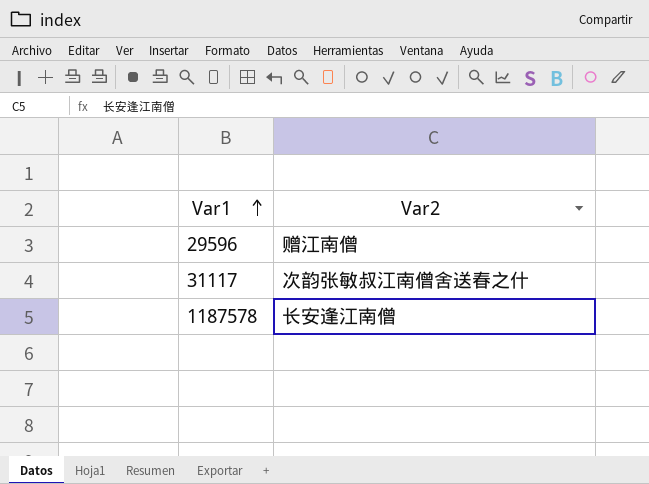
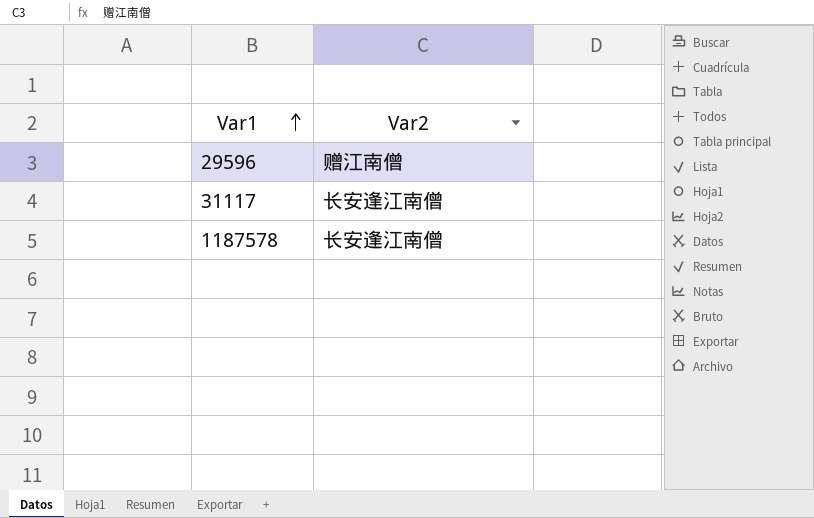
31117 | Var2: 次韵张敏叔江南僧舍送春之什 -> 长安逢江南僧

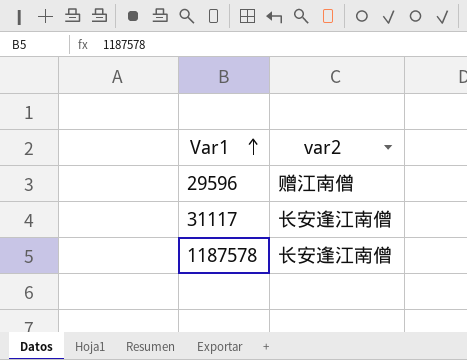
column name: Var2 -> var2

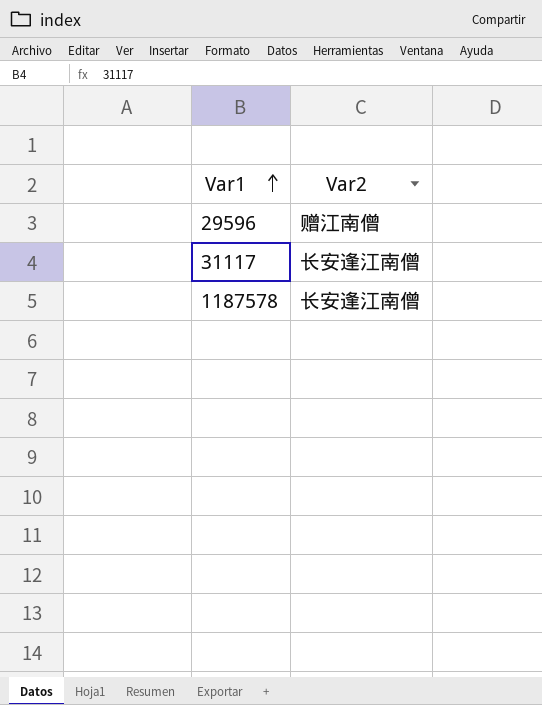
column name: var2 -> Var2

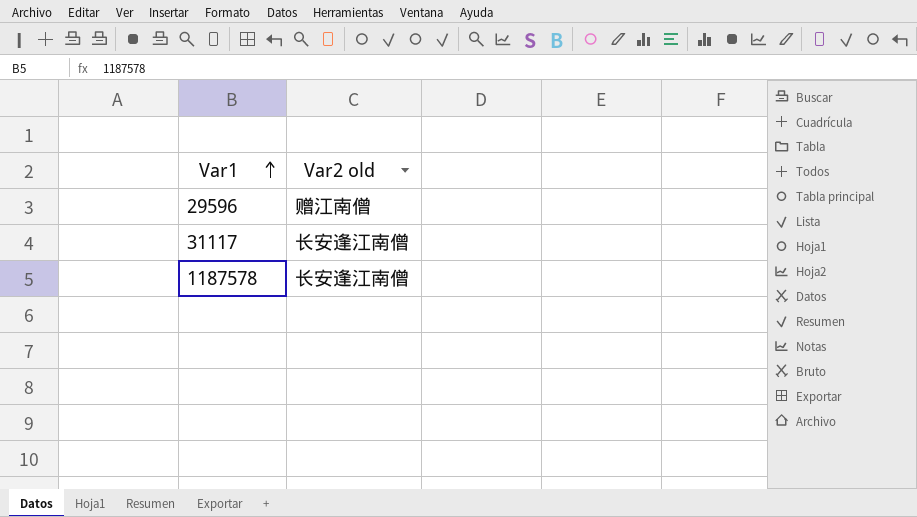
column name: Var2 -> Var2 old

